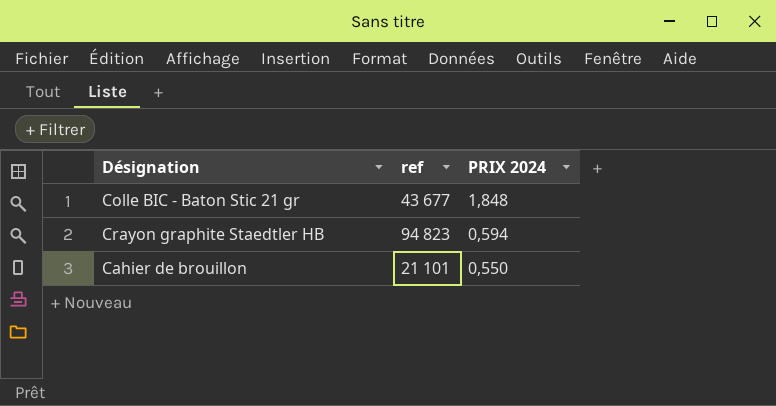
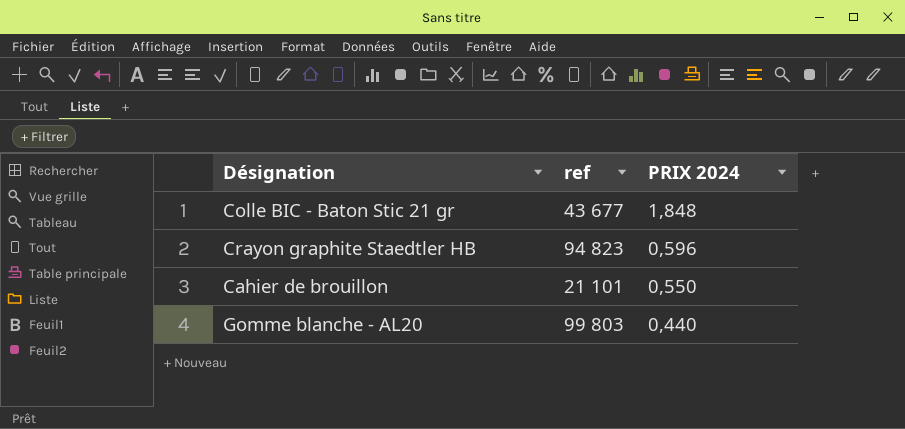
Crayon graphite Staedtler HB | PRIX 2024: 0,594 -> 0,596
row Gomme blanche - AL20: none -> 99 803 | 0,440

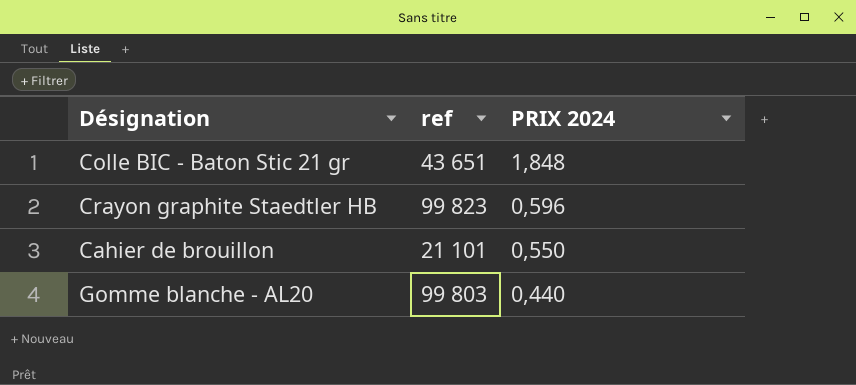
Colle BIC - Baton Stic 21 gr | ref: 43 677 -> 43 651
Crayon graphite Staedtler HB | ref: 94 823 -> 99 823

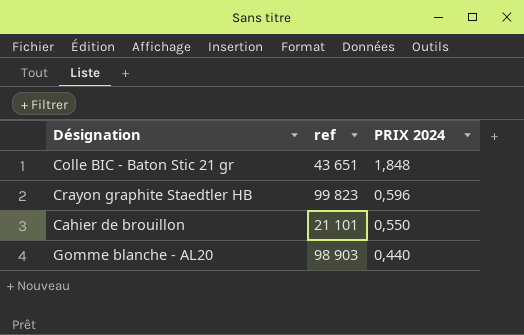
Gomme blanche - AL20 | ref: 99 803 -> 98 903

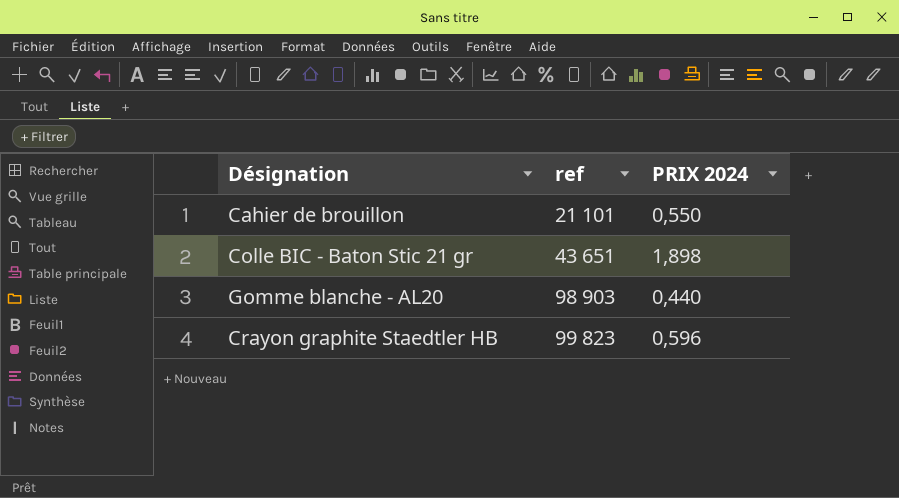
row order: PRIX 2024 descending -> ref ascending
Colle BIC - Baton Stic 21 gr | PRIX 2024: 1,848 -> 1,898

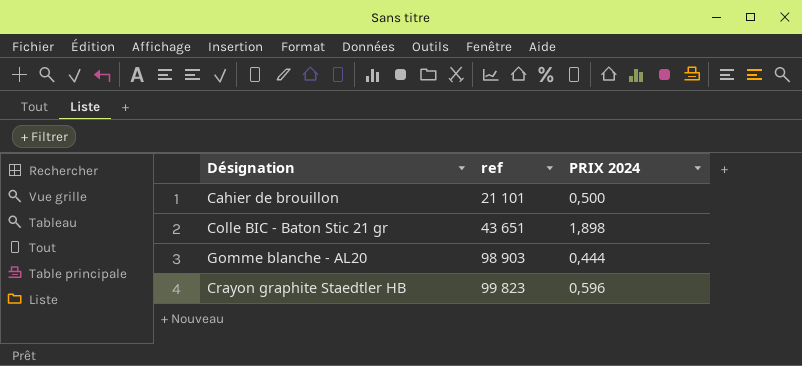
Cahier de brouillon | PRIX 2024: 0,550 -> 0,500
Gomme blanche - AL20 | PRIX 2024: 0,440 -> 0,444

